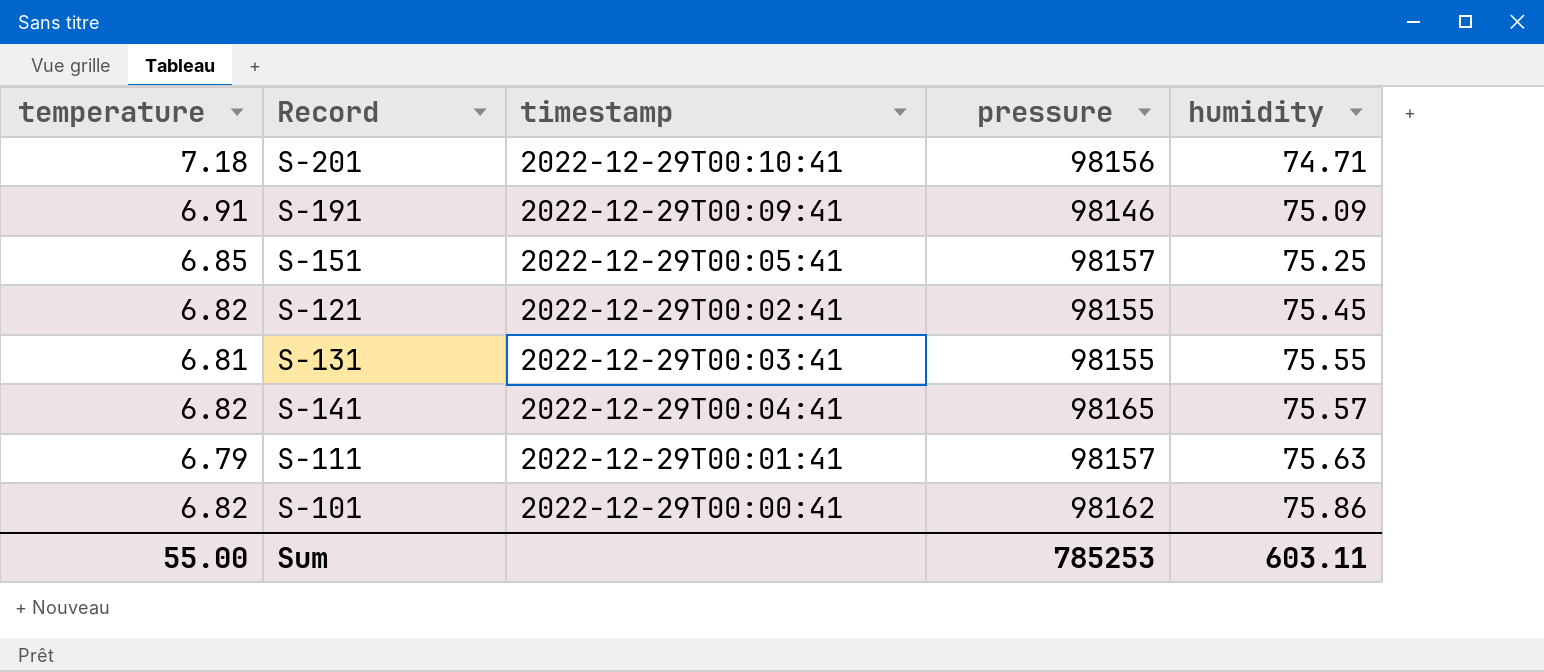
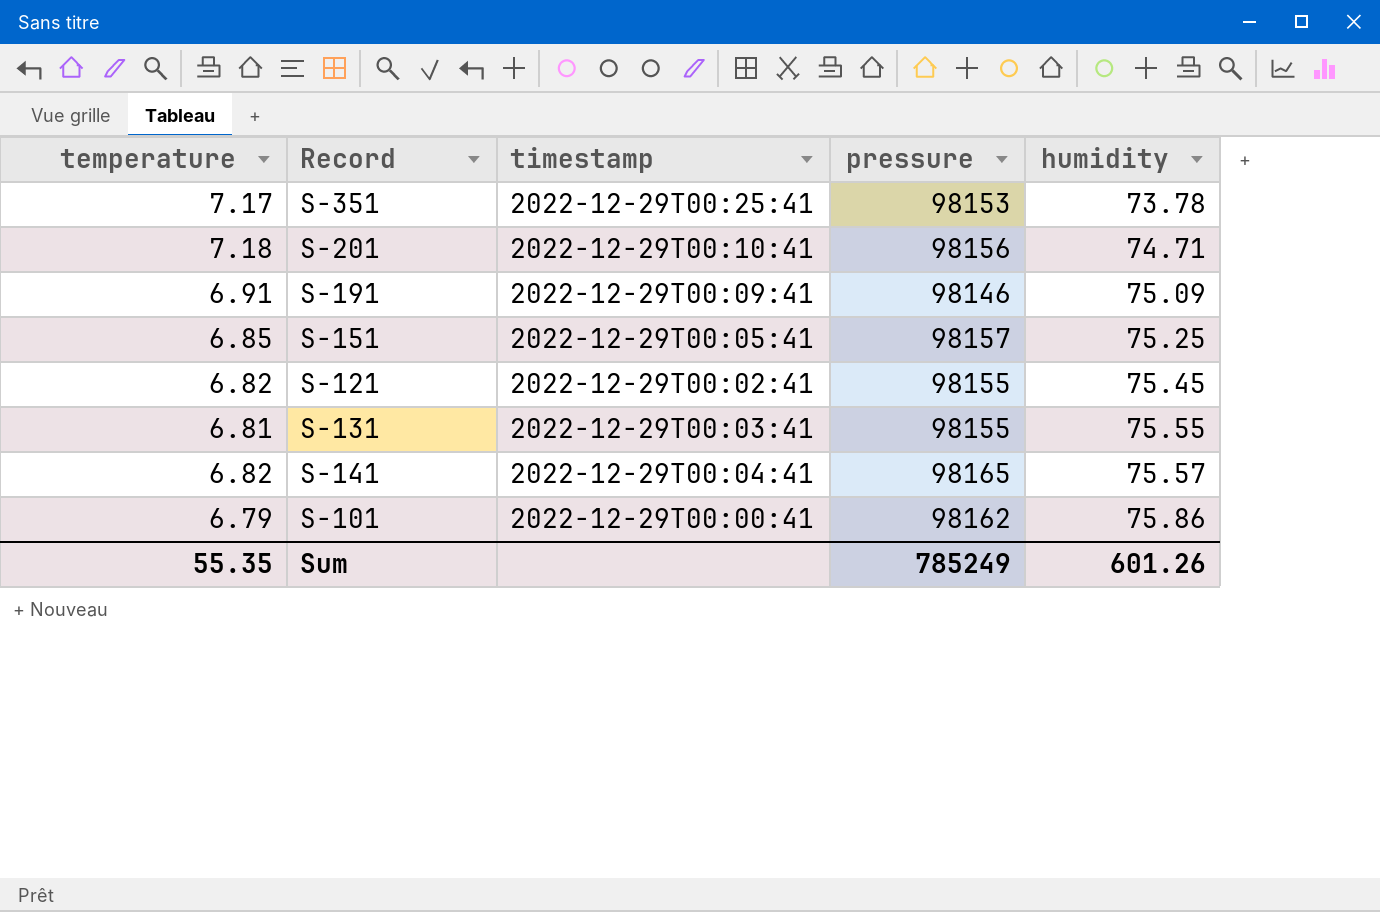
row S-111: 6.79 | 2022-12-29T00:01:41 | 98157 | 75.63 -> none
row S-351: none -> 7.17 | 2022-12-29T00:25:41 | 98153 | 73.78
S-101 | temperature: 6.82 -> 6.79
Sum | temperature: 55.00 -> 55.35
Sum | pressure: 785253 -> 785249
Sum | humidity: 603.11 -> 601.26

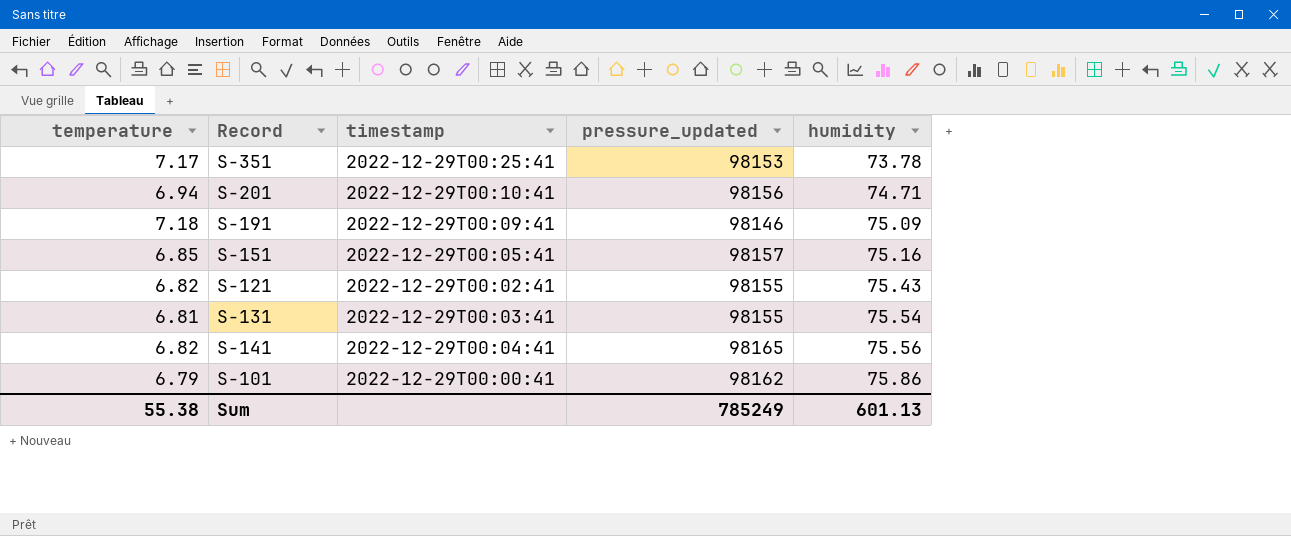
column name: pressure -> pressure_updated
S-201 | temperature: 7.18 -> 6.94
S-191 | temperature: 6.91 -> 7.18
S-151 | humidity: 75.25 -> 75.16
S-121 | humidity: 75.45 -> 75.43
S-131 | humidity: 75.55 -> 75.54
S-141 | humidity: 75.57 -> 75.56
Sum | temperature: 55.35 -> 55.38
Sum | humidity: 601.26 -> 601.13

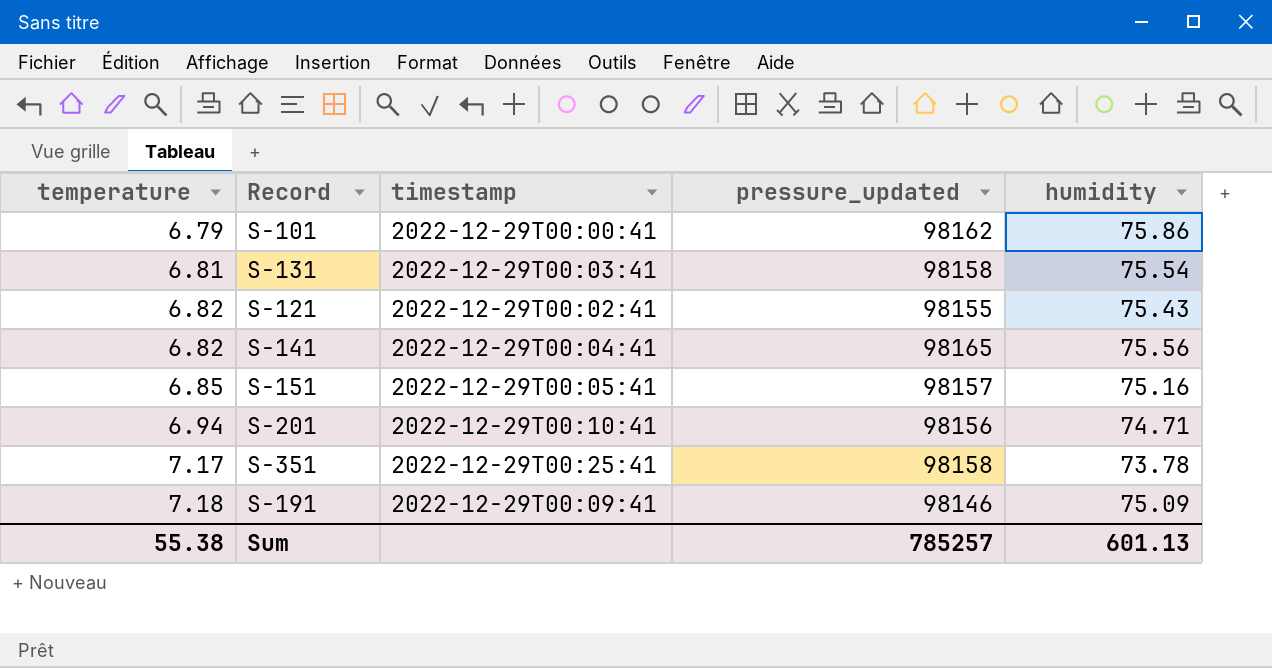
row order: humidity ascending -> temperature ascending
S-131 | pressure_updated: 98155 -> 98158
S-351 | pressure_updated: 98153 -> 98158
Sum | pressure_updated: 785249 -> 785257

